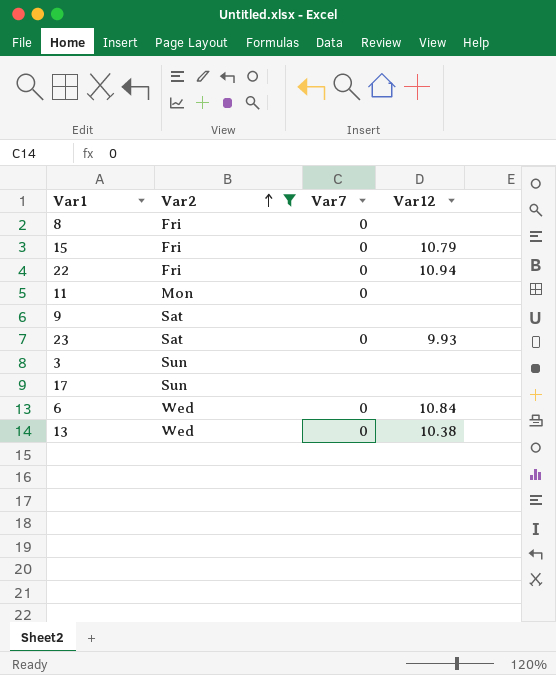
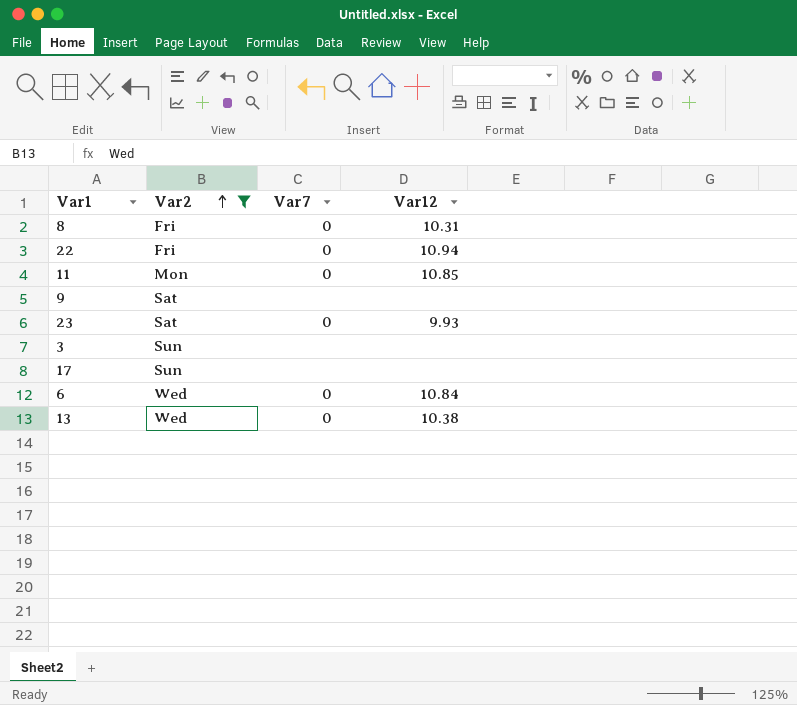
row 15: Fri | 0 | 10.79 -> none
8 | Var12: none -> 10.31
11 | Var12: none -> 10.85

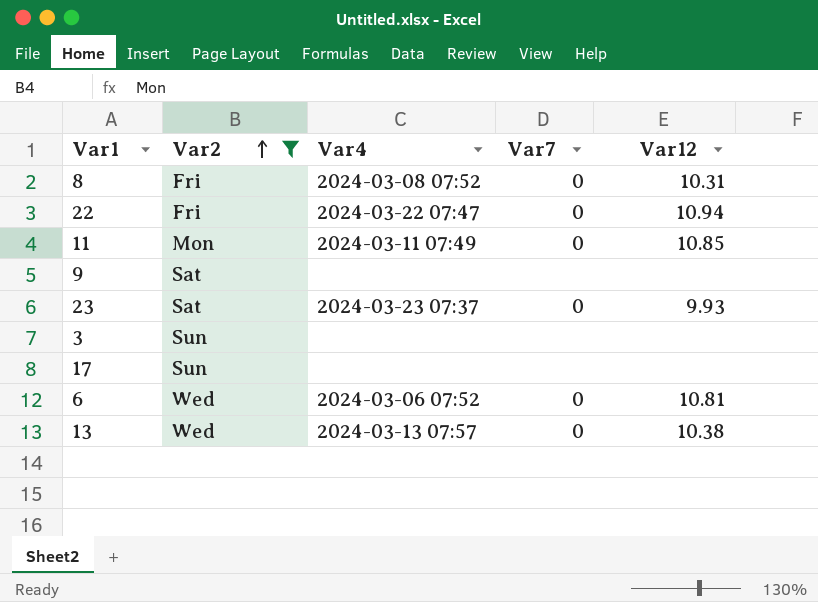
column Var4 | position: none -> 3
6 | Var12: 10.84 -> 10.81

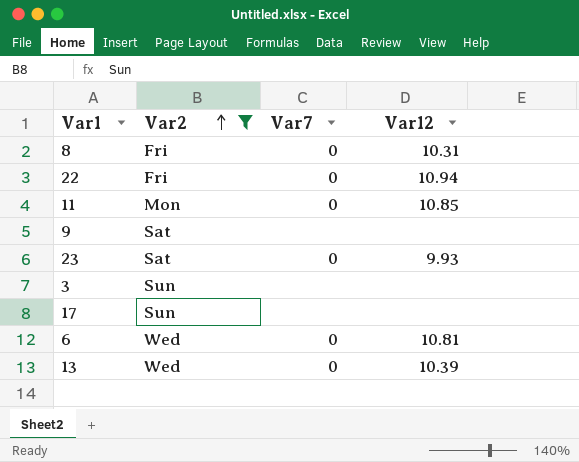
column Var4 | position: 3 -> none
13 | Var12: 10.38 -> 10.39

